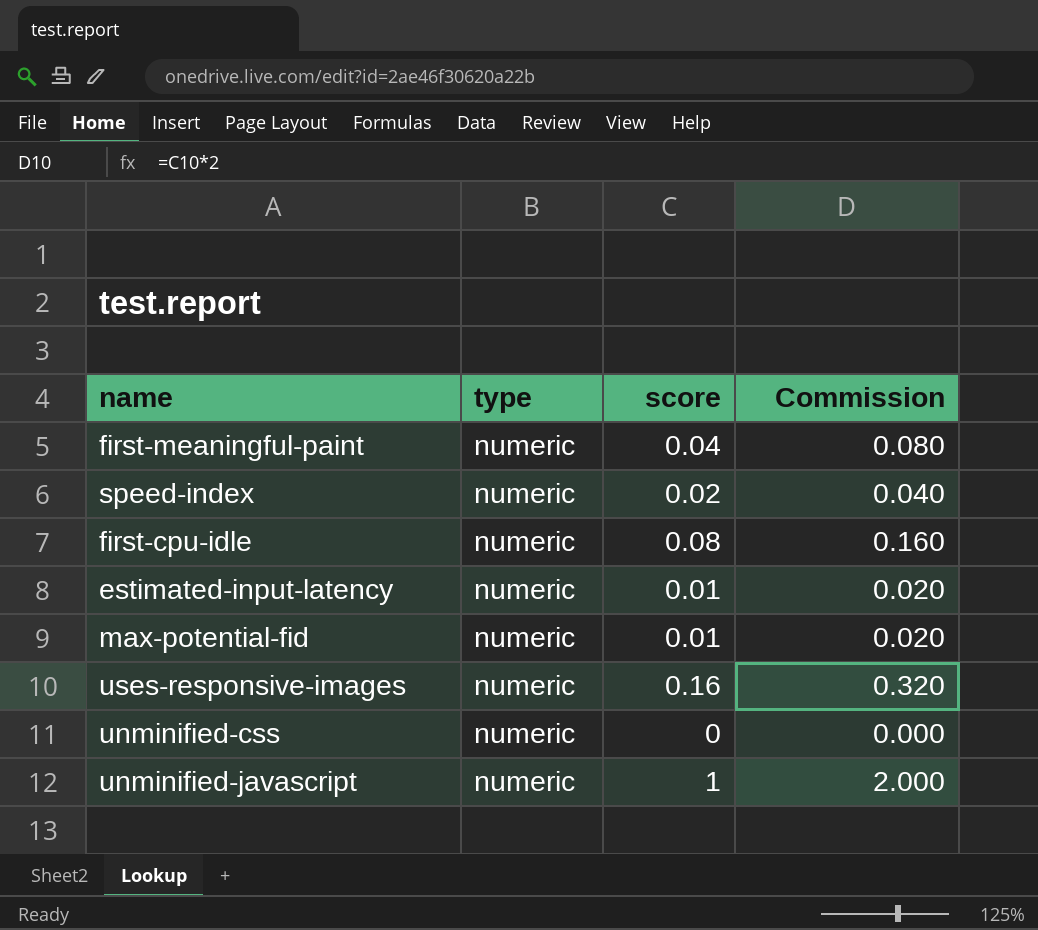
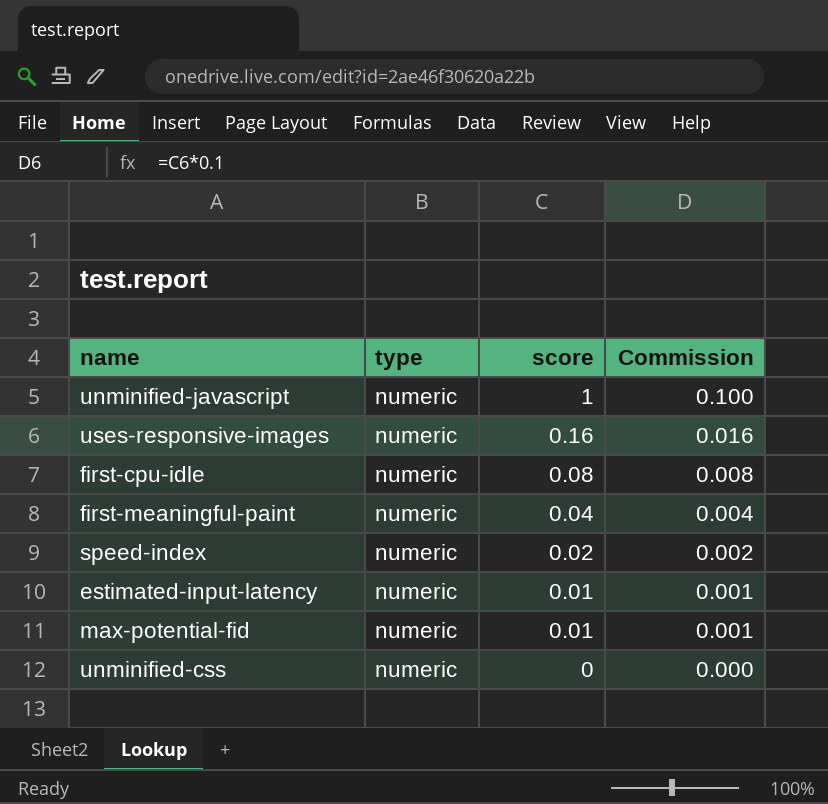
row order: none -> score descending
column Commission | formula: [score] * 2 -> [score] * 0.1

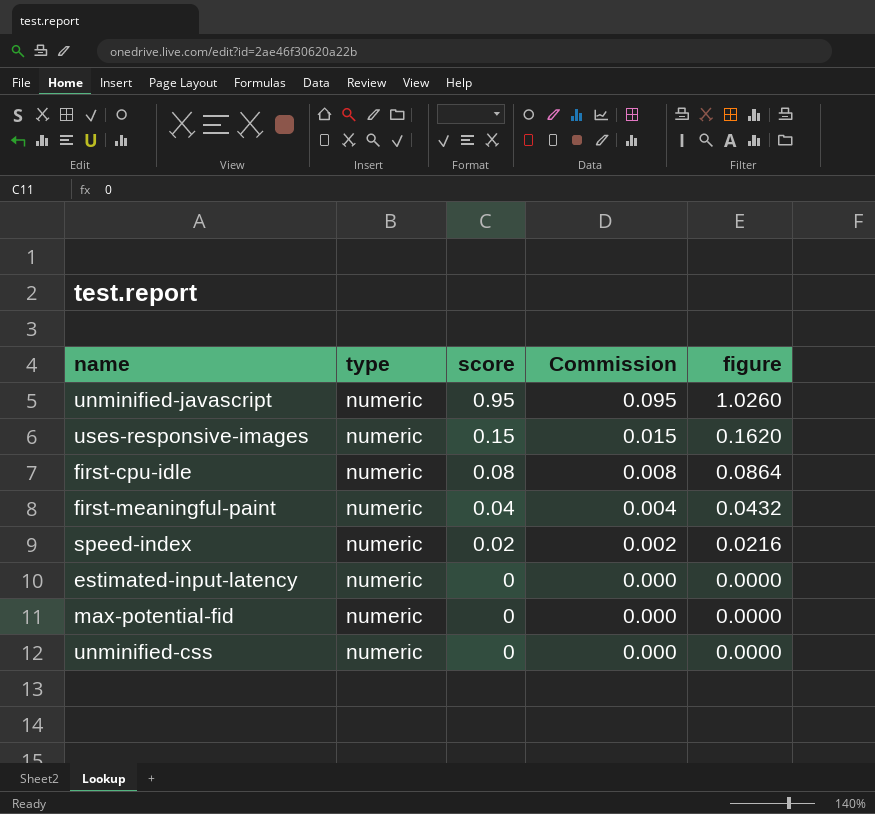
column figure | formula: none -> [score] * 1.08
unminified-javascript | score: 1 -> 0.95
unminified-javascript | Commission: 0.100 -> 0.095
uses-responsive-images | score: 0.16 -> 0.15
uses-responsive-images | Commission: 0.016 -> 0.015
estimated-input-latency | score: 0.01 -> 0
estimated-input-latency | Commission: 0.001 -> 0.000
max-potential-fid | score: 0.01 -> 0
max-potential-fid | Commission: 0.001 -> 0.000

